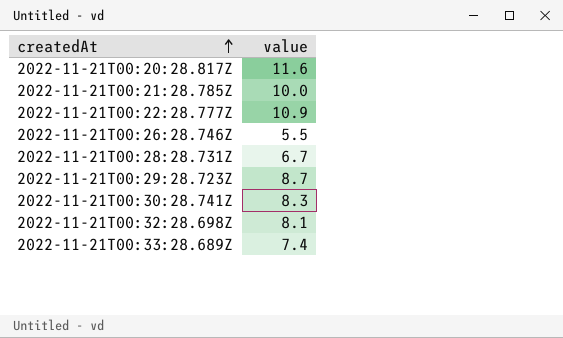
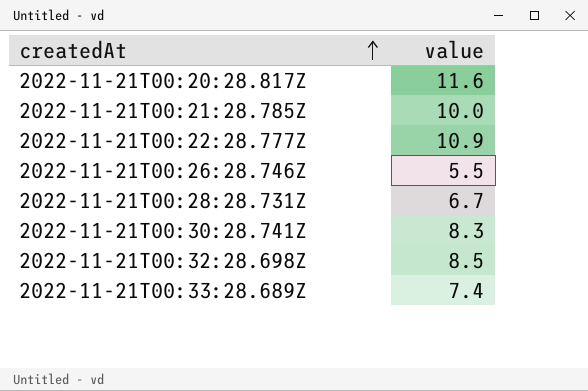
row 2022-11-21T00:29:28.723Z: 8.7 -> none
2022-11-21T00:32:28.698Z | value: 8.1 -> 8.5

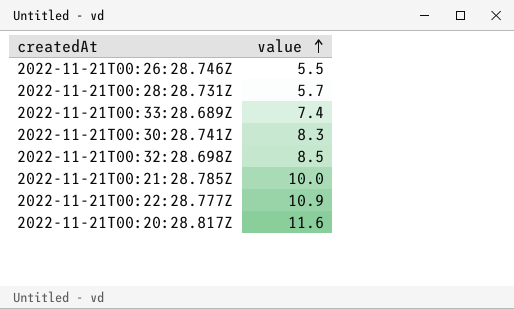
row order: createdAt ascending -> value ascending
2022-11-21T00:28:28.731Z | value: 6.7 -> 5.7

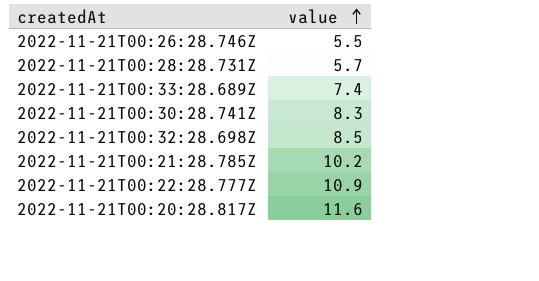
2022-11-21T00:21:28.785Z | value: 10.0 -> 10.2

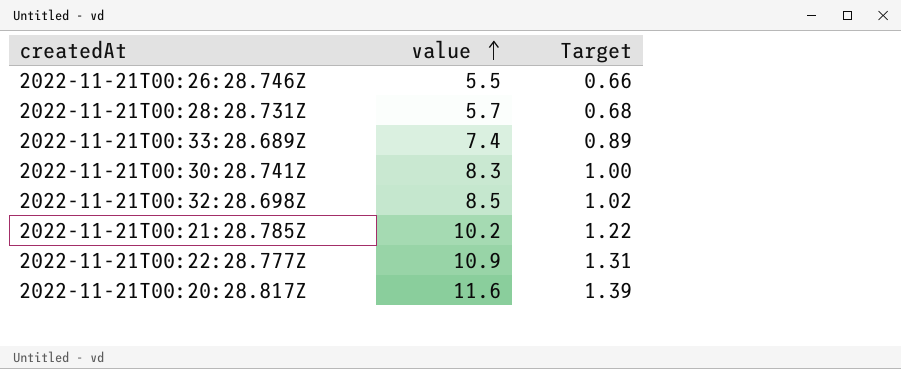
column Target | formula: none -> [value] * 0.12

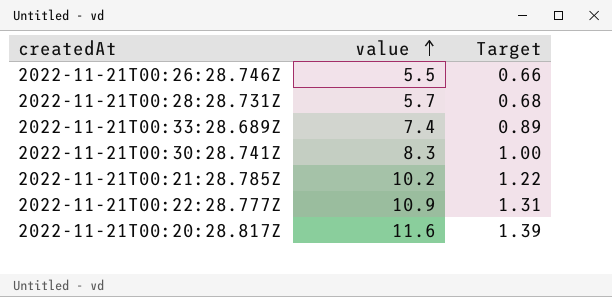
row 2022-11-21T00:32:28.698Z: 8.5 | 1.02 -> none

